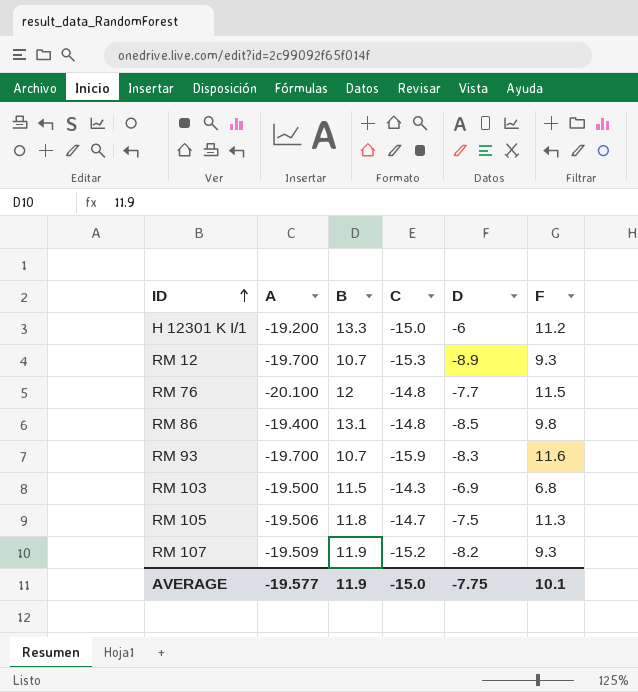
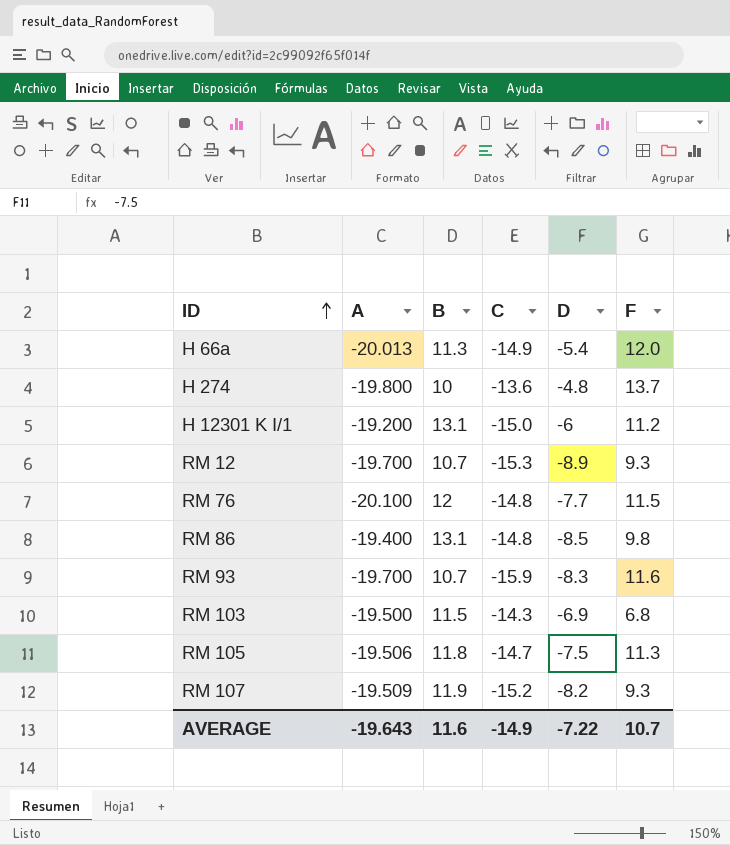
row H 66a: none -> -20.013 | 11.3 | -14.9 | -5.4 | 12.0
row H 274: none -> -19.800 | 10 | -13.6 | -4.8 | 13.7
H 12301 K I/1 | B: 13.3 -> 13.1
AVERAGE | A: -19.577 -> -19.643
AVERAGE | B: 11.9 -> 11.6
AVERAGE | C: -15.0 -> -14.9
AVERAGE | D: -7.75 -> -7.22
AVERAGE | F: 10.1 -> 10.7

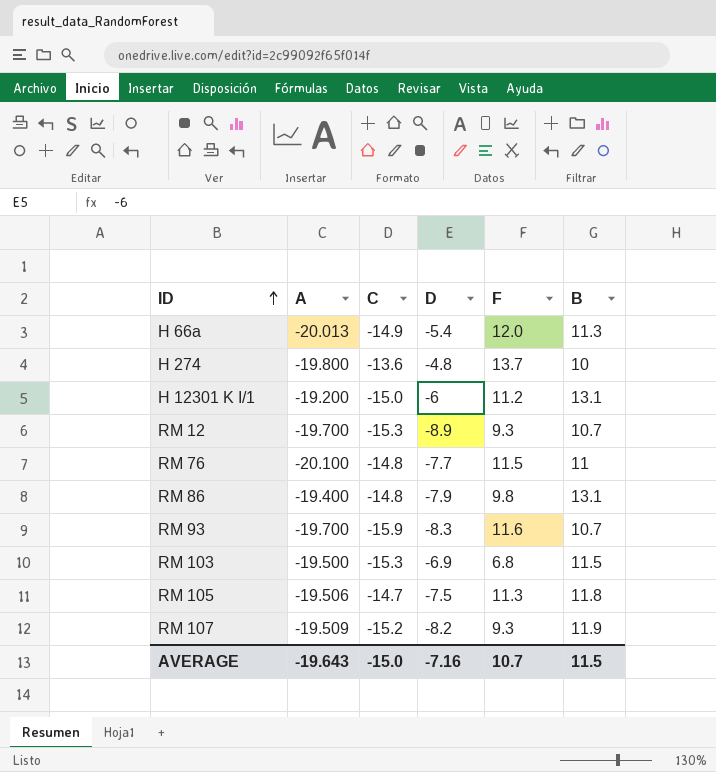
column B | position: 3 -> 6
RM 76 | B: 12 -> 11
RM 86 | D: -8.5 -> -7.9
RM 103 | C: -14.3 -> -15.3
AVERAGE | C: -14.9 -> -15.0
AVERAGE | D: -7.22 -> -7.16
AVERAGE | B: 11.6 -> 11.5

